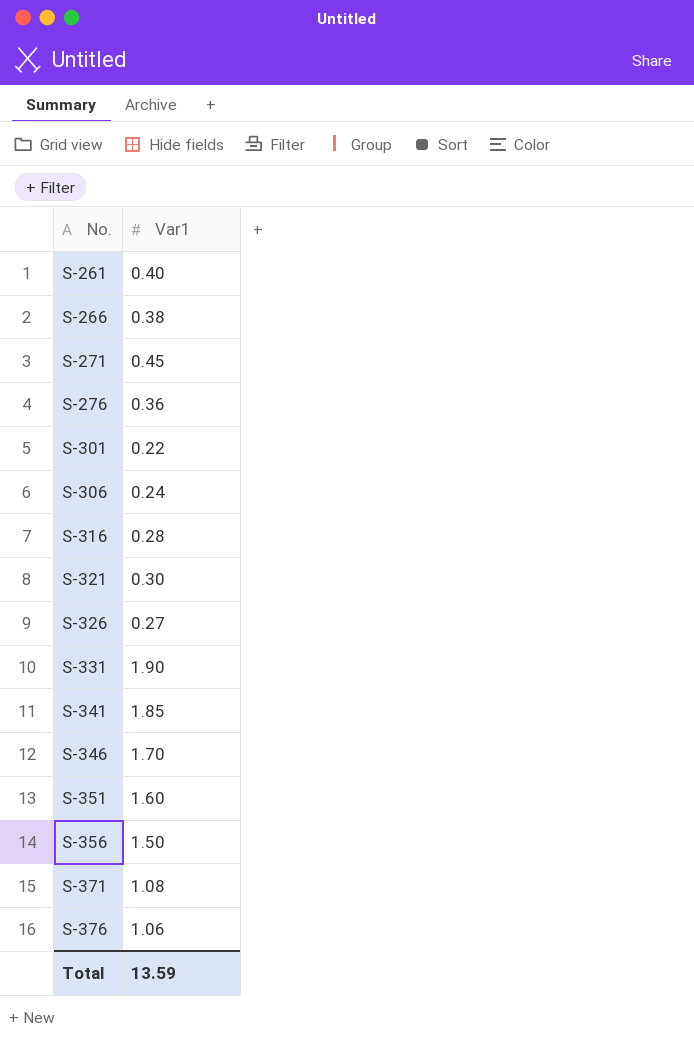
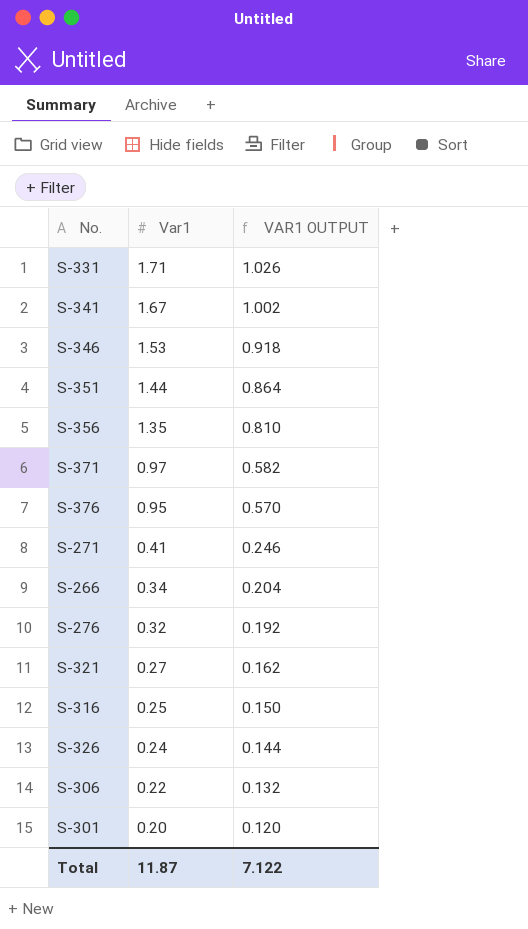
row order: No. ascending -> Var1 descending
column VAR1 OUTPUT | formula: none -> [Var1] * 0.6
row S-261: 0.40 -> none
S-331 | Var1: 1.90 -> 1.71
S-341 | Var1: 1.85 -> 1.67
S-346 | Var1: 1.70 -> 1.53
S-351 | Var1: 1.60 -> 1.44
S-356 | Var1: 1.50 -> 1.35
S-371 | Var1: 1.08 -> 0.97
S-376 | Var1: 1.06 -> 0.95
S-271 | Var1: 0.45 -> 0.41
S-266 | Var1: 0.38 -> 0.34
S-276 | Var1: 0.36 -> 0.32
S-321 | Var1: 0.30 -> 0.27
S-316 | Var1: 0.28 -> 0.25
S-326 | Var1: 0.27 -> 0.24
S-306 | Var1: 0.24 -> 0.22
S-301 | Var1: 0.22 -> 0.20
Total | Var1: 13.59 -> 11.87

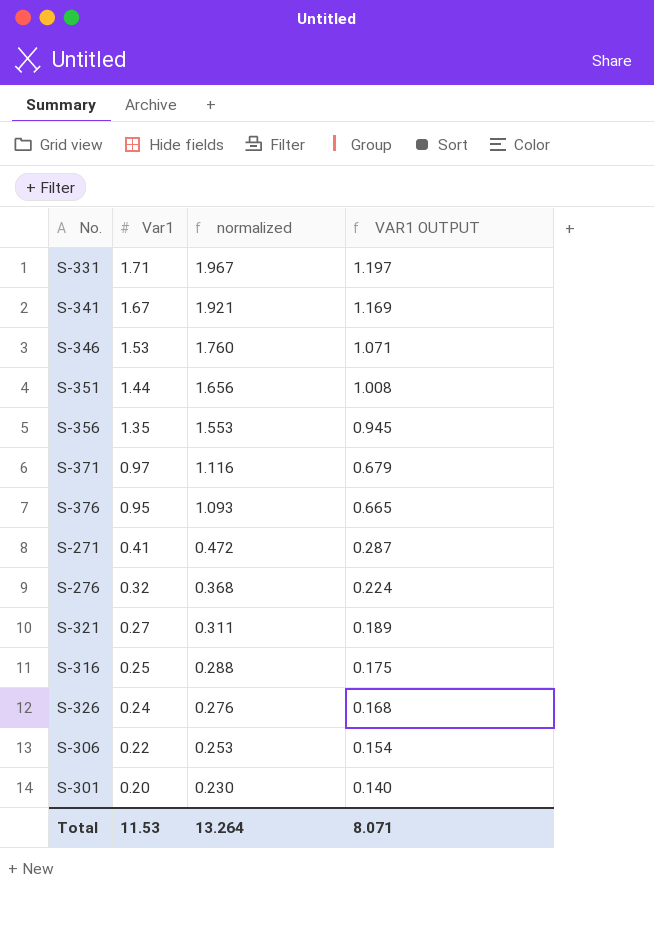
column normalized | formula: none -> [Var1] * 1.15
column VAR1 OUTPUT | formula: [Var1] * 0.6 -> [Var1] * 0.7
row S-266: 0.34 | 0.204 -> none
Total | Var1: 11.87 -> 11.53
Total | VAR1 OUTPUT: 7.122 -> 8.071

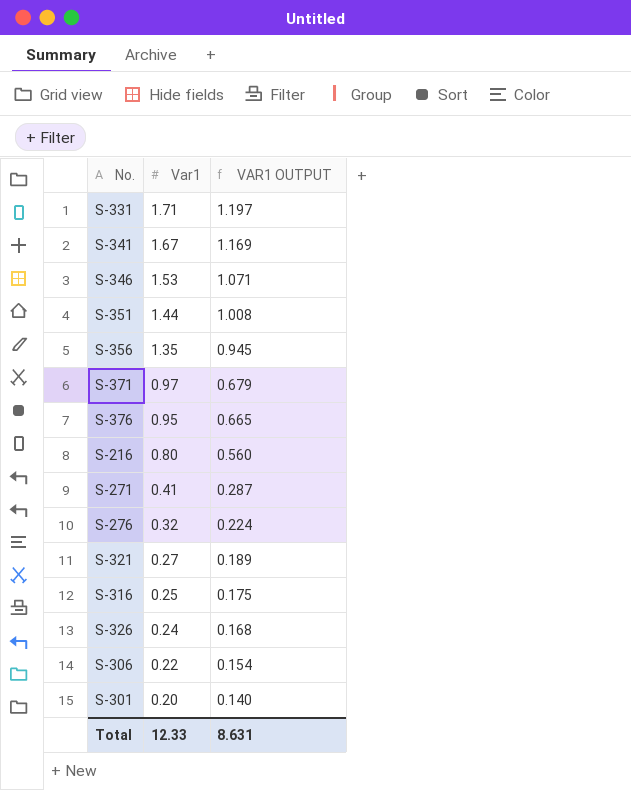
column normalized | formula: [Var1] * 1.15 -> none
row S-216: none -> 0.80 | 0.560
Total | Var1: 11.53 -> 12.33
Total | VAR1 OUTPUT: 8.071 -> 8.631

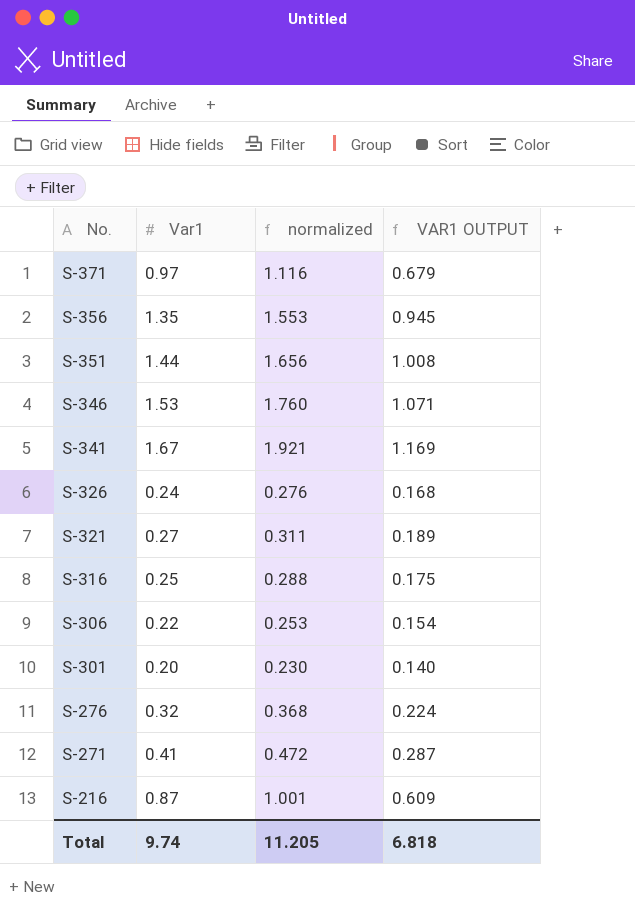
row order: Var1 descending -> No. descending
column normalized | formula: none -> [Var1] * 1.15
row S-331: 1.71 | 1.197 -> none
row S-376: 0.95 | 0.665 -> none
S-216 | Var1: 0.80 -> 0.87
S-216 | VAR1 OUTPUT: 0.560 -> 0.609
Total | Var1: 12.33 -> 9.74
Total | VAR1 OUTPUT: 8.631 -> 6.818

